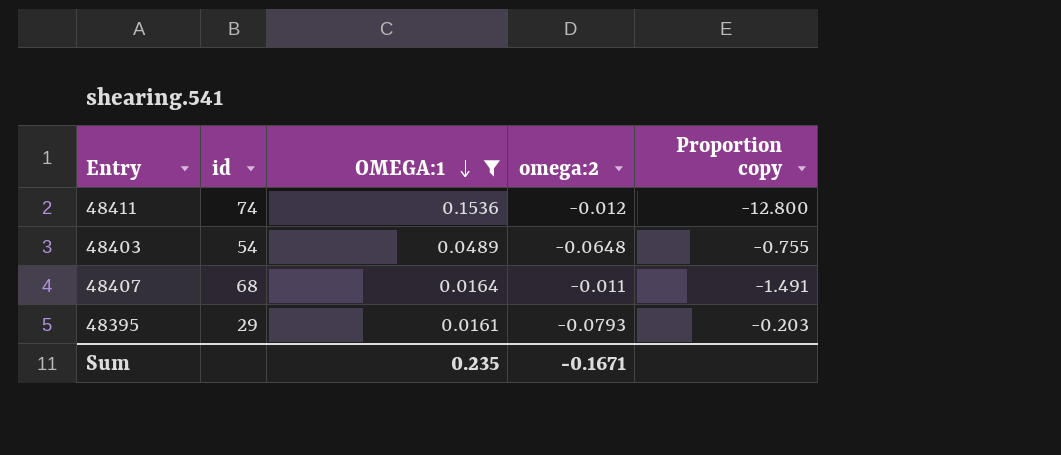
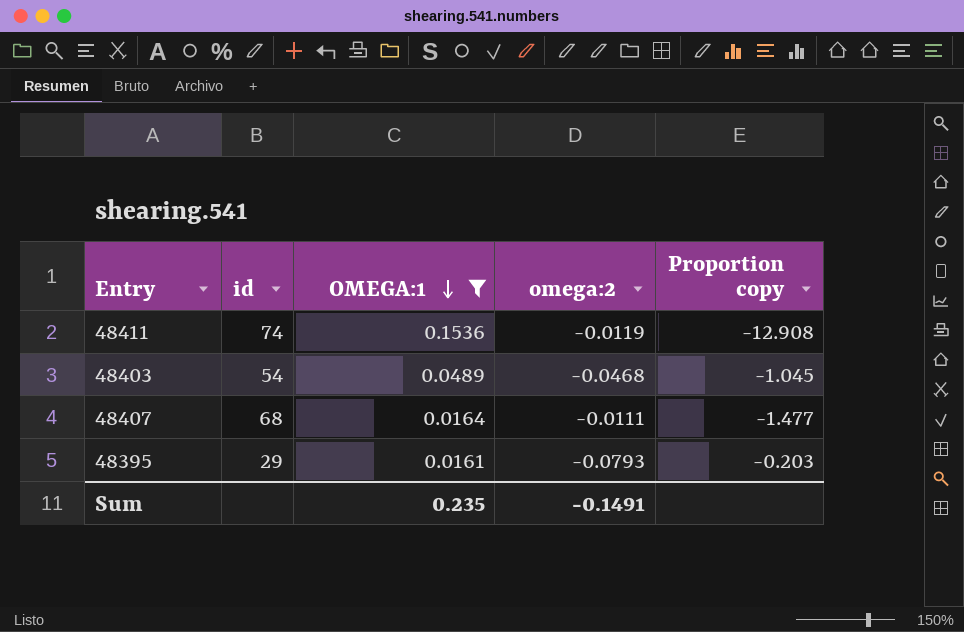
48411 | omega:2: -0.012 -> -0.0119
48411 | Proportion copy: -12.800 -> -12.908
48403 | omega:2: -0.0648 -> -0.0468
48403 | Proportion copy: -0.755 -> -1.045
48407 | omega:2: -0.011 -> -0.0111
48407 | Proportion copy: -1.491 -> -1.477
Sum | omega:2: -0.1671 -> -0.1491

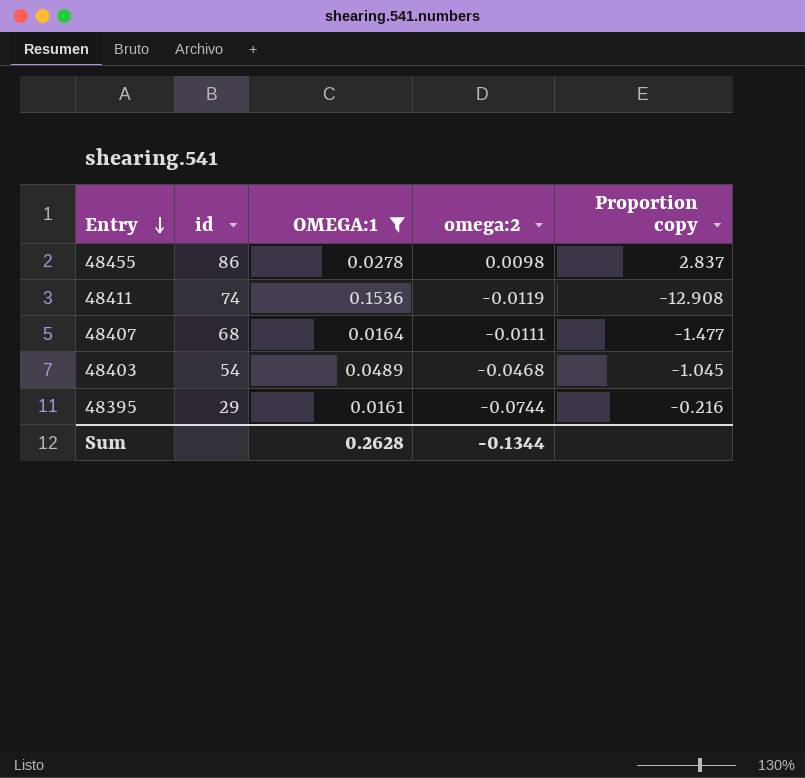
row order: OMEGA:1 descending -> Entry descending
row 48455: none -> 86 | 0.0278 | 0.0098 | 2.837
48395 | omega:2: -0.0793 -> -0.0744
48395 | Proportion copy: -0.203 -> -0.216
Sum | OMEGA:1: 0.235 -> 0.2628
Sum | omega:2: -0.1491 -> -0.1344

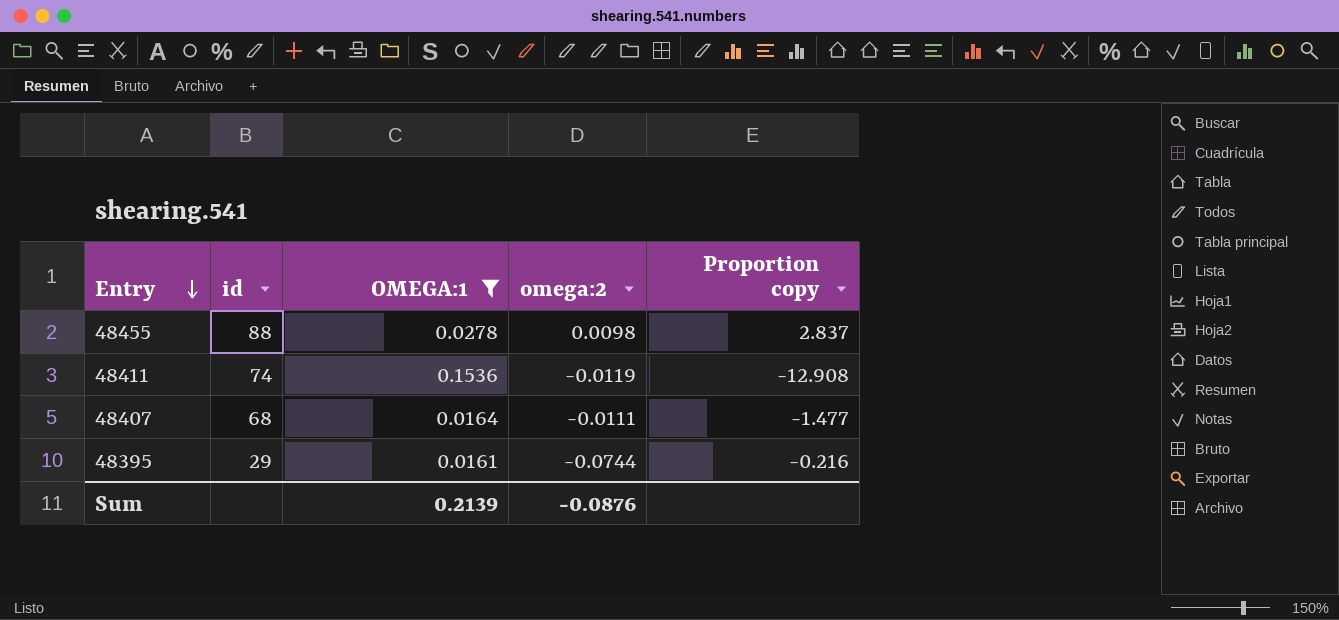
row 48403: 54 | 0.0489 | -0.0468 | -1.045 -> none
48455 | id: 86 -> 88
Sum | OMEGA:1: 0.2628 -> 0.2139
Sum | omega:2: -0.1344 -> -0.0876

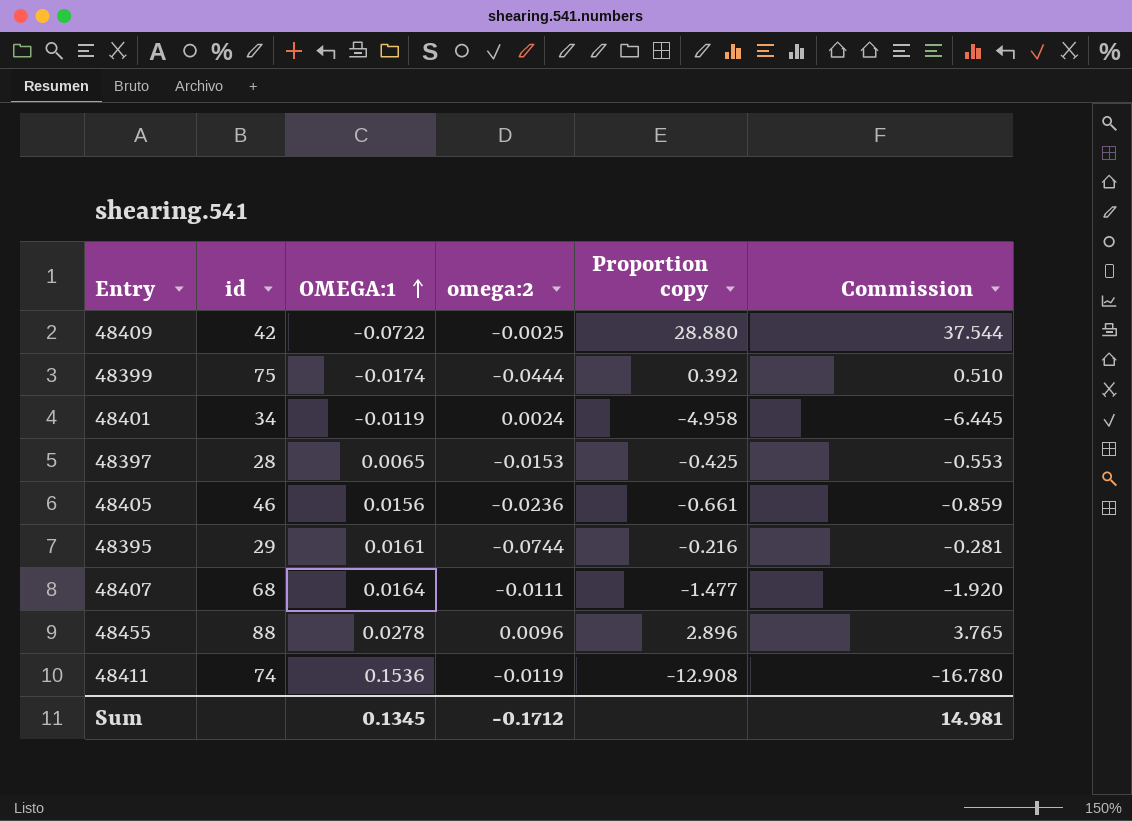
filter: OMEGA:1 >= 0.0161 -> none
row order: Entry descending -> OMEGA:1 ascending
column Commission | formula: none -> [Proportion copy] * 1.3
48455 | omega:2: 0.0098 -> 0.0096
48455 | Proportion copy: 2.837 -> 2.896
Sum | OMEGA:1: 0.2139 -> 0.1345
Sum | omega:2: -0.0876 -> -0.1712

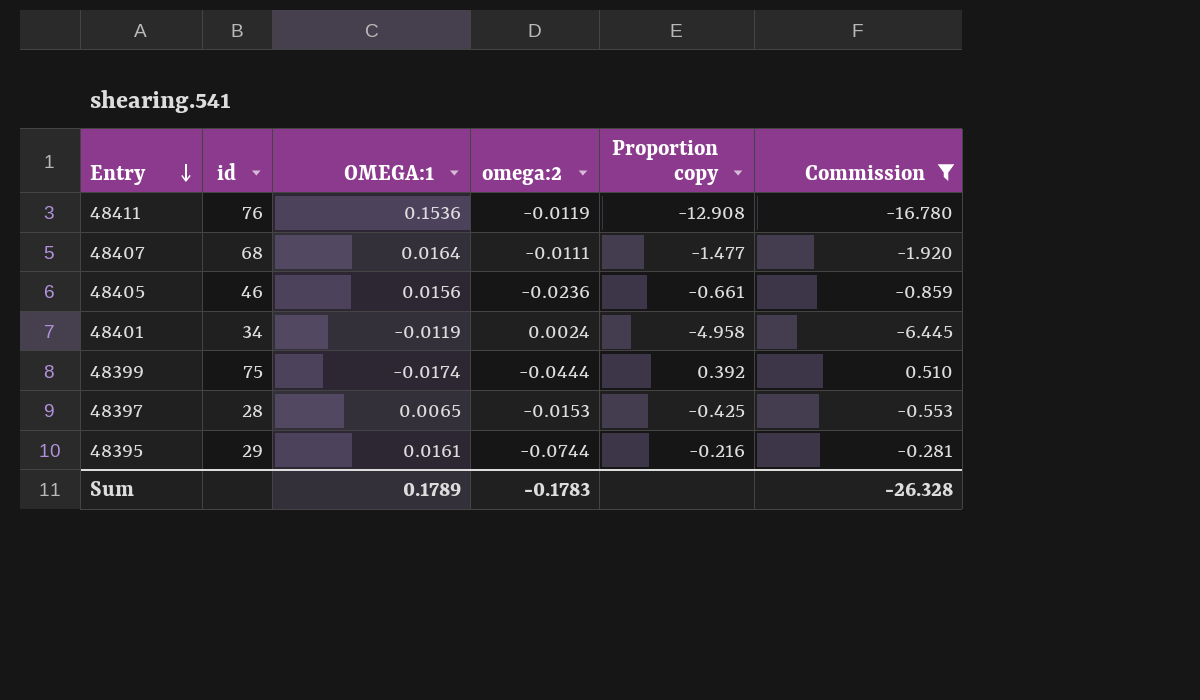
filter: none -> Commission <= 0.510
row order: OMEGA:1 ascending -> Entry descending
48411 | id: 74 -> 76
Sum | OMEGA:1: 0.1345 -> 0.1789
Sum | omega:2: -0.1712 -> -0.1783
Sum | Commission: 14.981 -> -26.328

